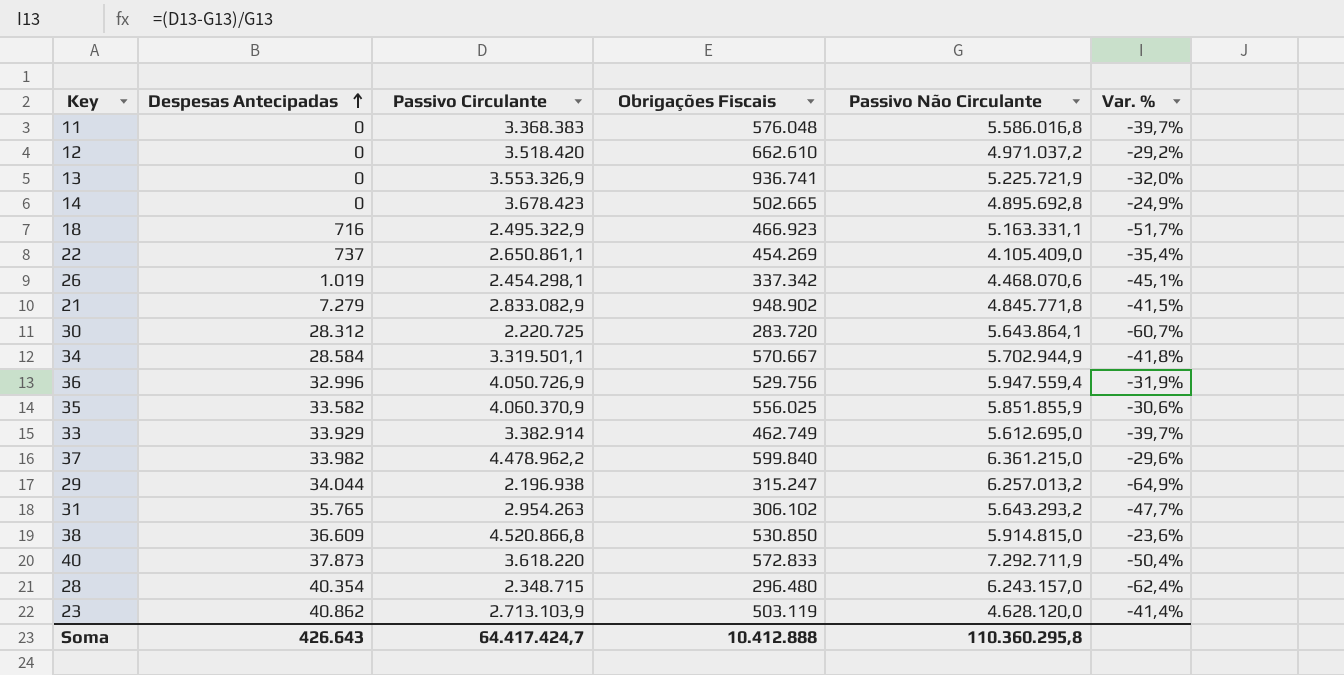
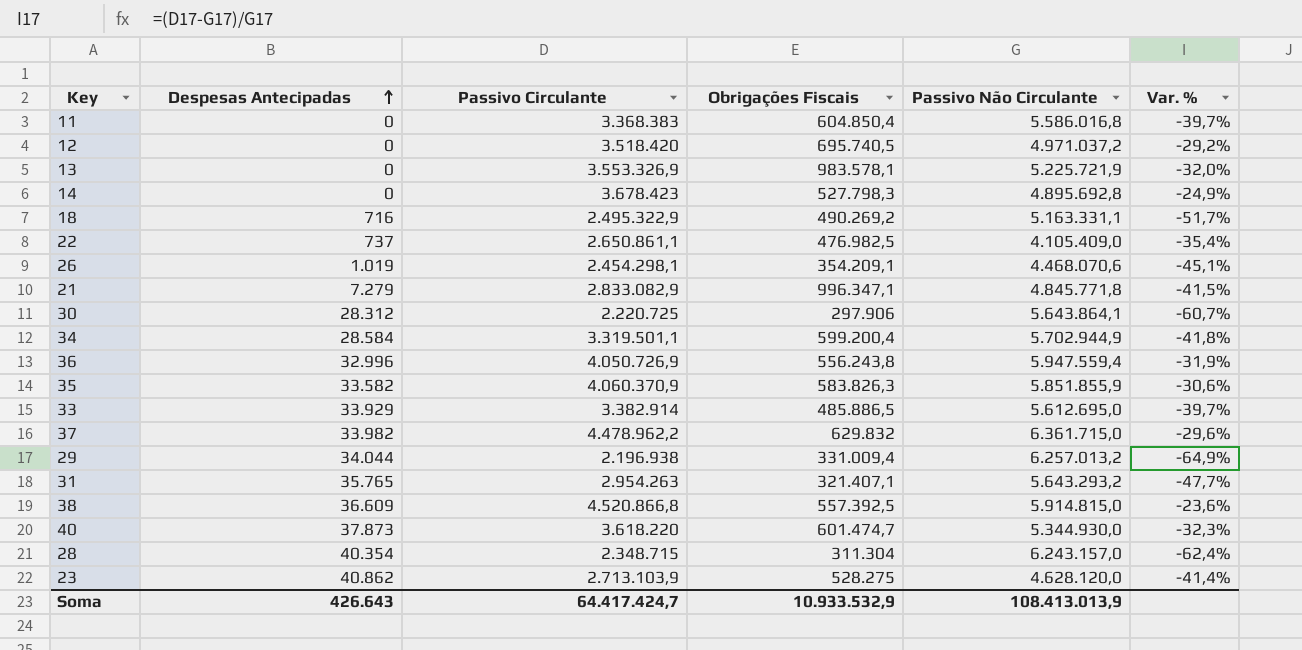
11 | Obrigações Fiscais: 576.048 -> 604.850,4
12 | Obrigações Fiscais: 662.610 -> 695.740,5
13 | Obrigações Fiscais: 936.741 -> 983.578,1
14 | Obrigações Fiscais: 502.665 -> 527.798,3
18 | Obrigações Fiscais: 466.923 -> 490.269,2
22 | Obrigações Fiscais: 454.269 -> 476.982,5
26 | Obrigações Fiscais: 337.342 -> 354.209,1
21 | Obrigações Fiscais: 948.902 -> 996.347,1
30 | Obrigações Fiscais: 283.720 -> 297.906
34 | Obrigações Fiscais: 570.667 -> 599.200,4
36 | Obrigações Fiscais: 529.756 -> 556.243,8
35 | Obrigações Fiscais: 556.025 -> 583.826,3
33 | Obrigações Fiscais: 462.749 -> 485.886,5
37 | Obrigações Fiscais: 599.840 -> 629.832
37 | Passivo Não Circulante: 6.361.215,0 -> 6.361.715,0
29 | Obrigações Fiscais: 315.247 -> 331.009,4
31 | Obrigações Fiscais: 306.102 -> 321.407,1
38 | Obrigações Fiscais: 530.850 -> 557.392,5
40 | Obrigações Fiscais: 572.833 -> 601.474,7
40 | Passivo Não Circulante: 7.292.711,9 -> 5.344.930,0
40 | Var. %: -50,4% -> -32,3%
28 | Obrigações Fiscais: 296.480 -> 311.304
23 | Obrigações Fiscais: 503.119 -> 528.275
Soma | Obrigações Fiscais: 10.412.888 -> 10.933.532,9
Soma | Passivo Não Circulante: 110.360.295,8 -> 108.413.013,9

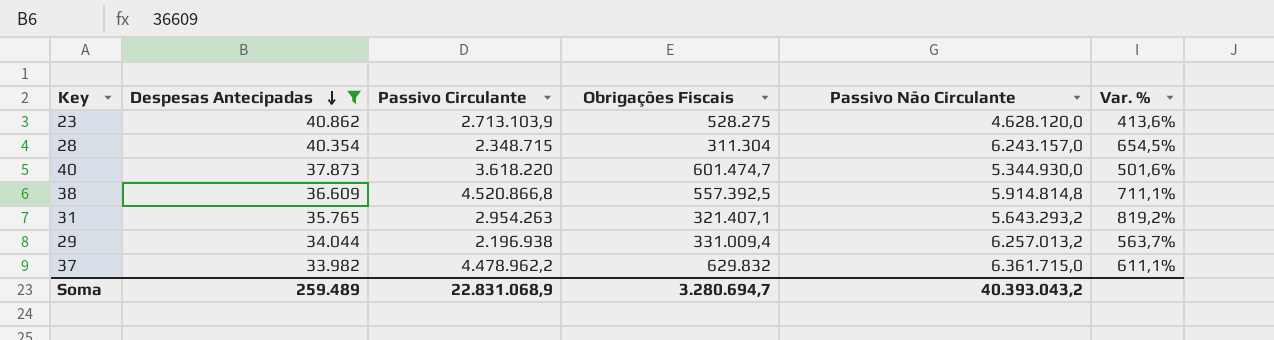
filter: none -> Despesas Antecipadas >= 33.982
row order: Despesas Antecipadas ascending -> Despesas Antecipadas descending
column Var. % | formula: ([Passivo Circulante] - [Passivo Não Circulante]) / [Passivo Não Circulante] -> ([Passivo Circulante] - [Obrigações Fiscais]) / [Obrigações Fiscais]
38 | Passivo Não Circulante: 5.914.815,0 -> 5.914.814,8
Soma | Despesas Antecipadas: 426.643 -> 259.489
Soma | Passivo Circulante: 64.417.424,7 -> 22.831.068,9
Soma | Obrigações Fiscais: 10.933.532,9 -> 3.280.694,7
Soma | Passivo Não Circulante: 108.413.013,9 -> 40.393.043,2

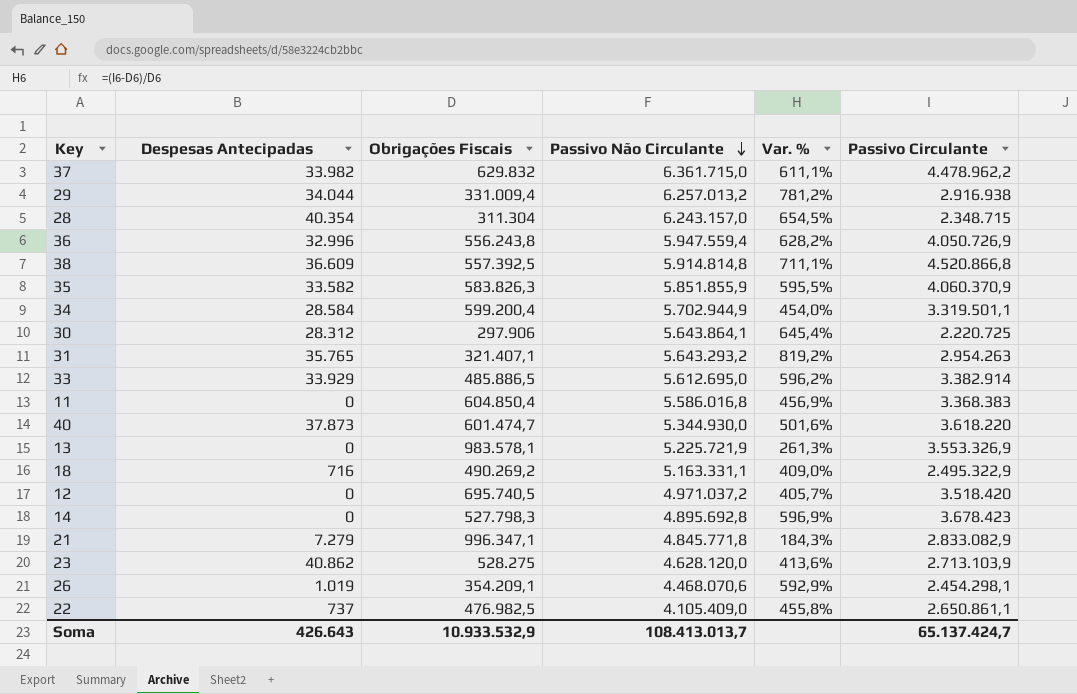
filter: Despesas Antecipadas >= 33.982 -> none
row order: Despesas Antecipadas descending -> Passivo Não Circulante descending
column Passivo Circulante | position: 3 -> 6
29 | Var. %: 563,7% -> 781,2%
29 | Passivo Circulante: 2.196.938 -> 2.916.938
Soma | Despesas Antecipadas: 259.489 -> 426.643
Soma | Obrigações Fiscais: 3.280.694,7 -> 10.933.532,9
Soma | Passivo Não Circulante: 40.393.043,2 -> 108.413.013,7
Soma | Passivo Circulante: 22.831.068,9 -> 65.137.424,7

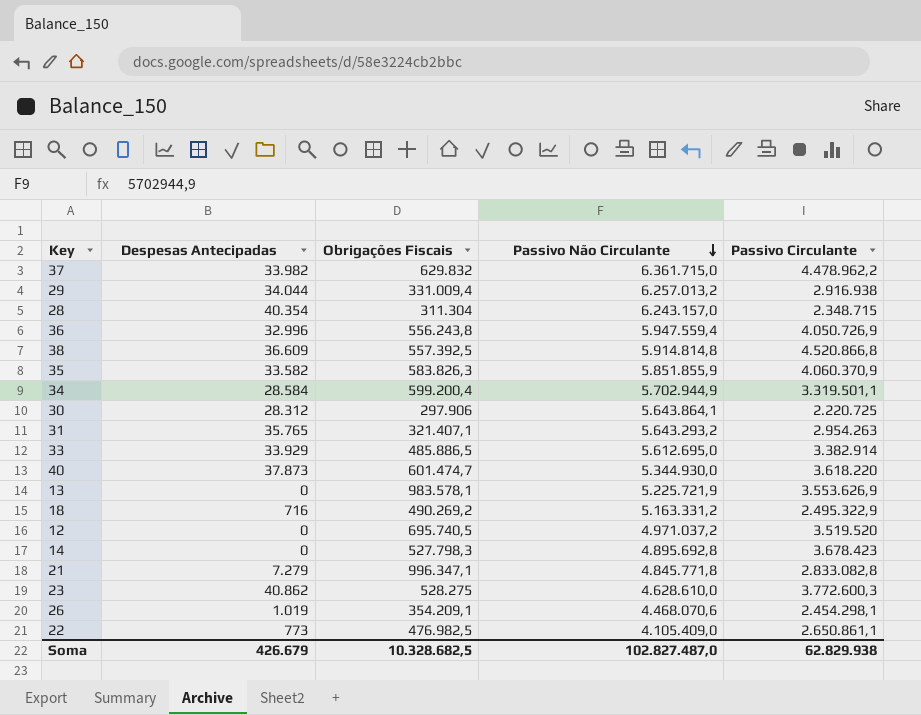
column Var. % | formula: ([Passivo Circulante] - [Obrigações Fiscais]) / [Obrigações Fiscais] -> none
row 11: 0 | 604.850,4 | 5.586.016,8 | 456,9% | 3.368.383 -> none
13 | Passivo Circulante: 3.553.326,9 -> 3.553.626,9
18 | Passivo Não Circulante: 5.163.331,1 -> 5.163.331,2
12 | Passivo Circulante: 3.518.420 -> 3.519.520
21 | Passivo Circulante: 2.833.082,9 -> 2.833.082,8
23 | Passivo Não Circulante: 4.628.120,0 -> 4.628.610,0
23 | Passivo Circulante: 2.713.103,9 -> 3.772.600,3
22 | Despesas Antecipadas: 737 -> 773
Soma | Despesas Antecipadas: 426.643 -> 426.679
Soma | Obrigações Fiscais: 10.933.532,9 -> 10.328.682,5
Soma | Passivo Não Circulante: 108.413.013,7 -> 102.827.487,0
Soma | Passivo Circulante: 65.137.424,7 -> 62.829.938

